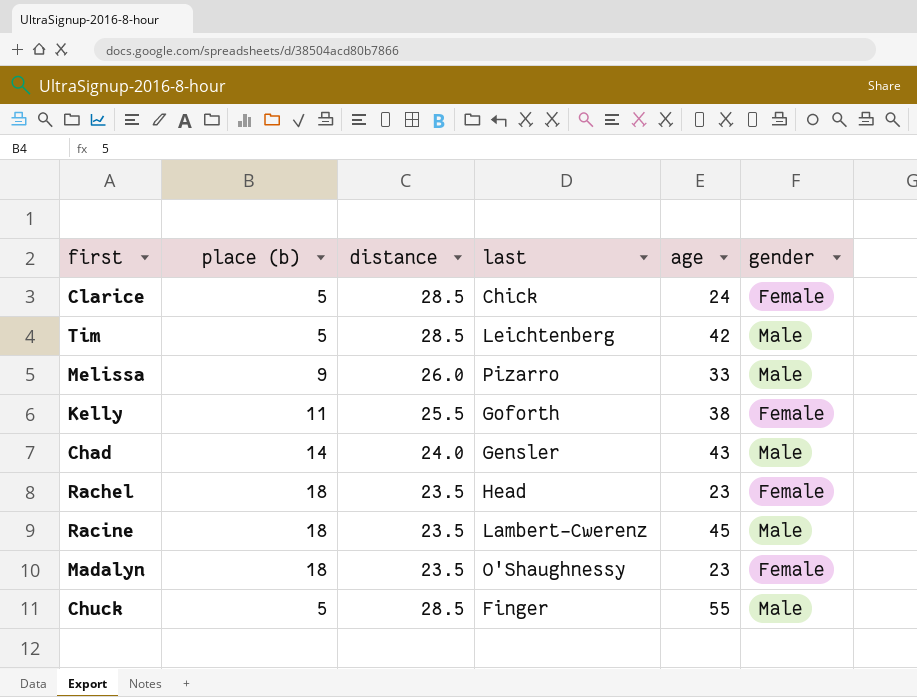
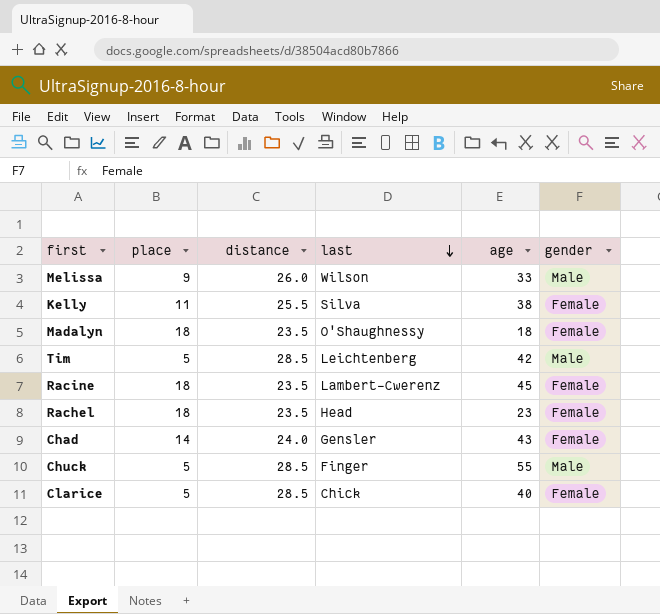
row order: none -> last descending
column name: place (b) -> place
Melissa | last: Pizarro -> Wilson
Kelly | last: Goforth -> Silva
Madalyn | age: 23 -> 18
Racine | gender: Male -> Female
Chad | gender: Male -> Female
Clarice | age: 24 -> 40

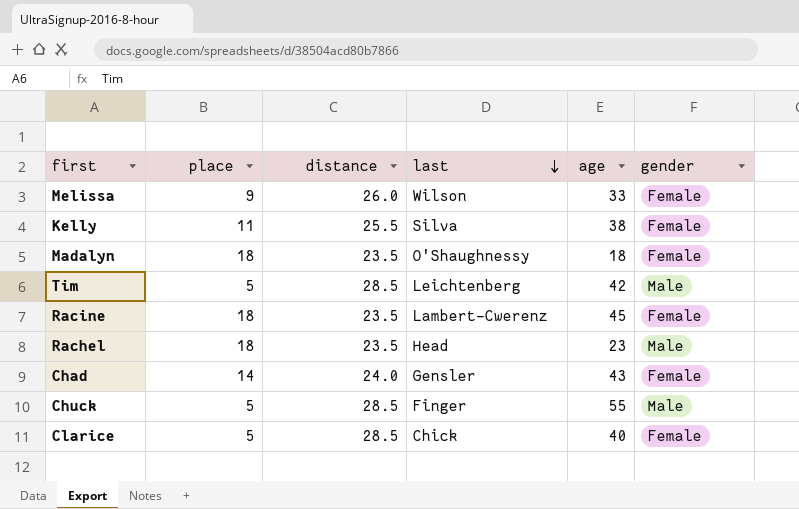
Melissa | gender: Male -> Female
Rachel | gender: Female -> Male

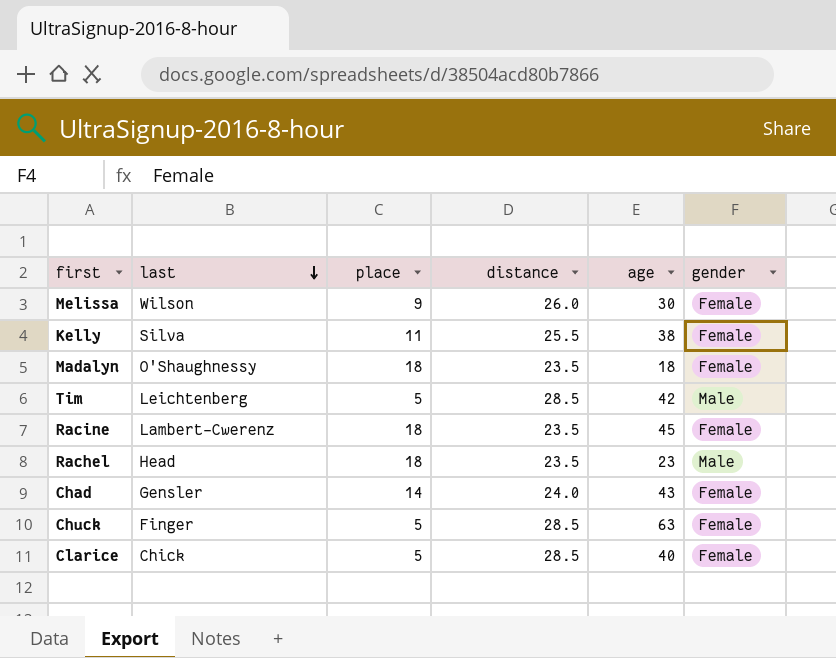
column last | position: 4 -> 2
Melissa | age: 33 -> 30
Chuck | age: 55 -> 63
Chuck | gender: Male -> Female

